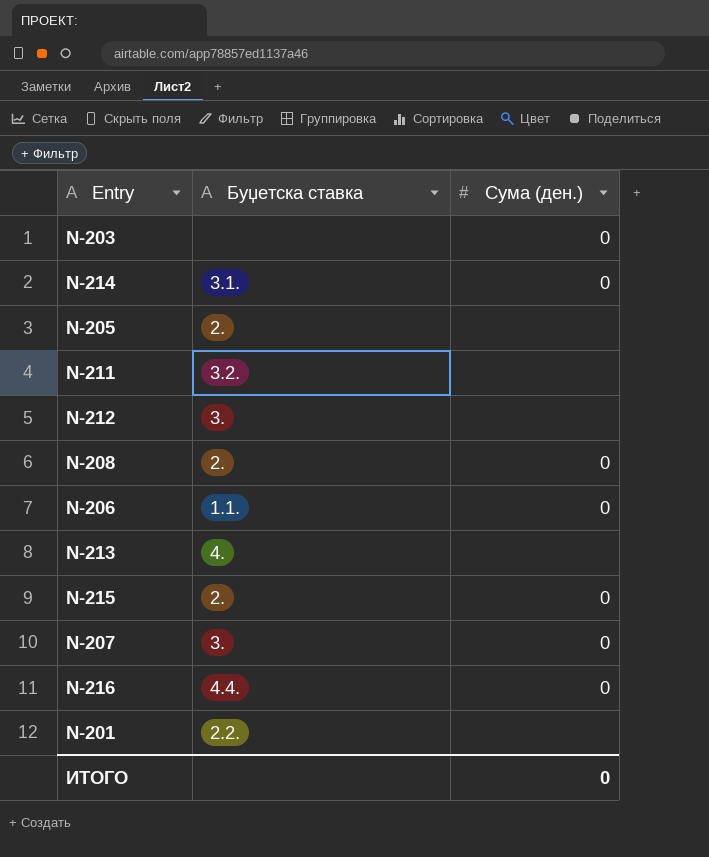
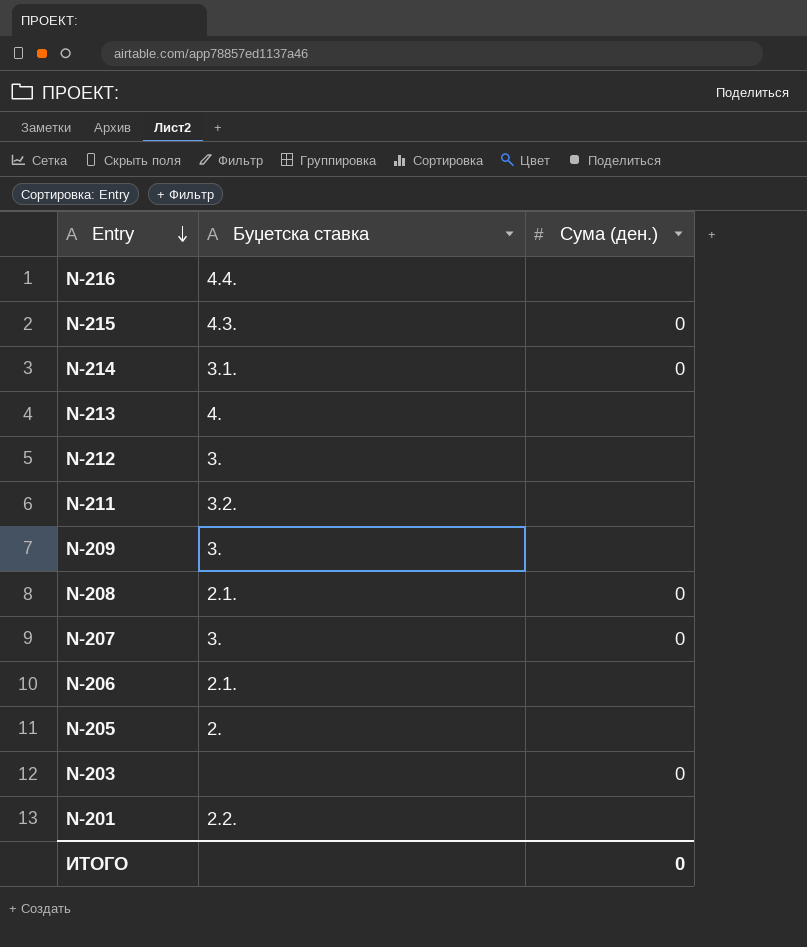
row order: none -> Entry descending
N-216 | Сума (ден.): 0 -> none
N-215 | Буџетска ставка: 2. -> 4.3.
row N-209: none -> 3. | none
N-208 | Буџетска ставка: 2. -> 2.1.
N-206 | Буџетска ставка: 1.1. -> 2.1.
N-206 | Сума (ден.): 0 -> none

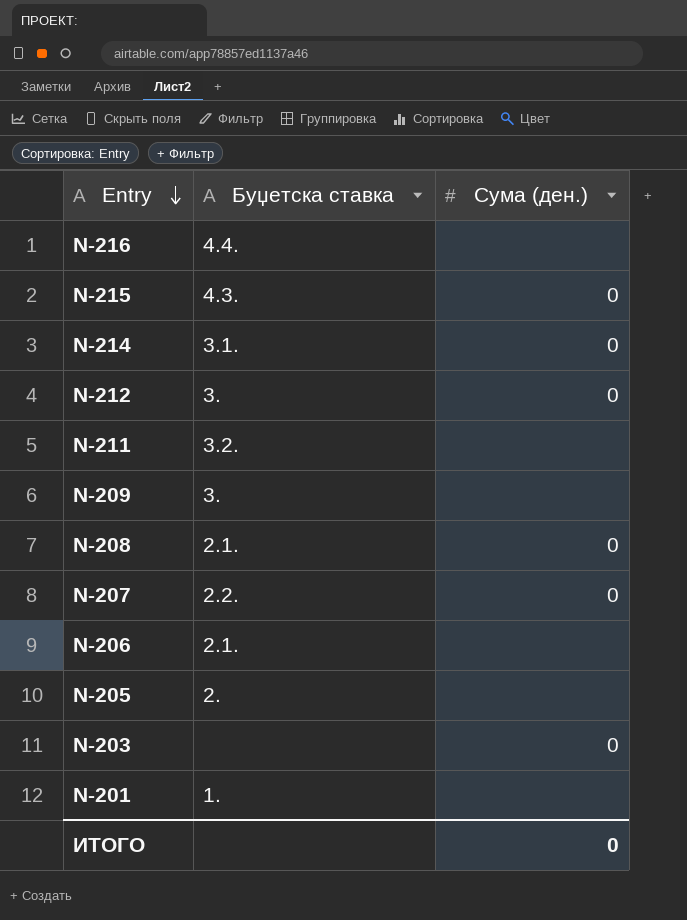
row N-213: 4. | none -> none
N-212 | Сума (ден.): none -> 0
N-207 | Буџетска ставка: 3. -> 2.2.
N-201 | Буџетска ставка: 2.2. -> 1.

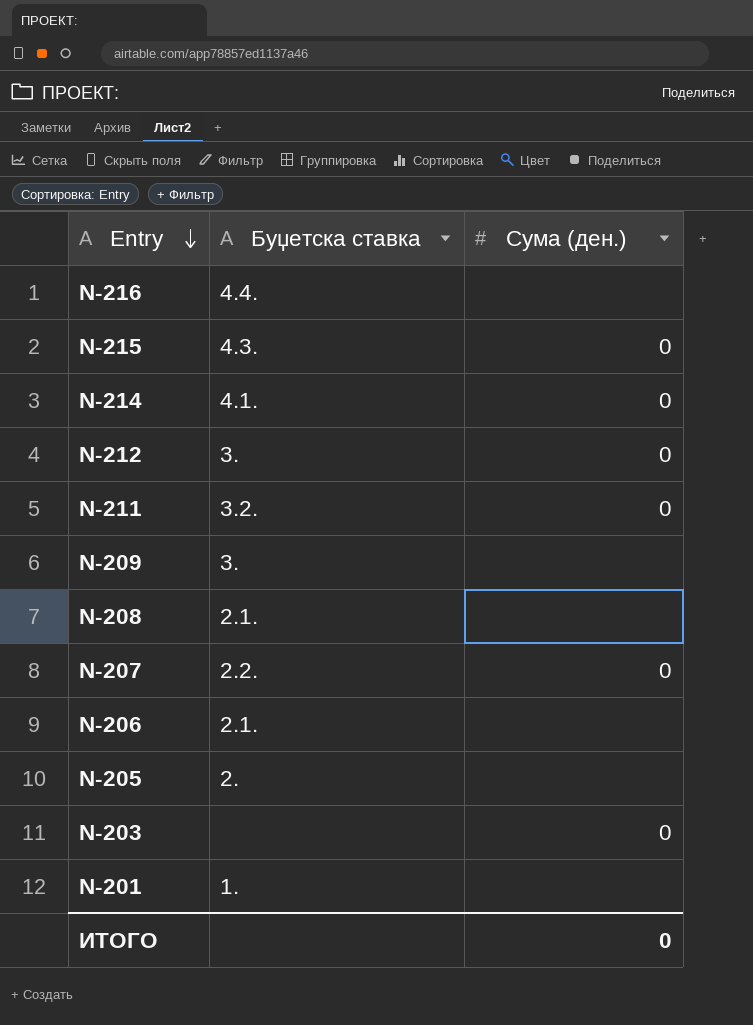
N-214 | Буџетска ставка: 3.1. -> 4.1.
N-211 | Сума (ден.): none -> 0
N-208 | Сума (ден.): 0 -> none

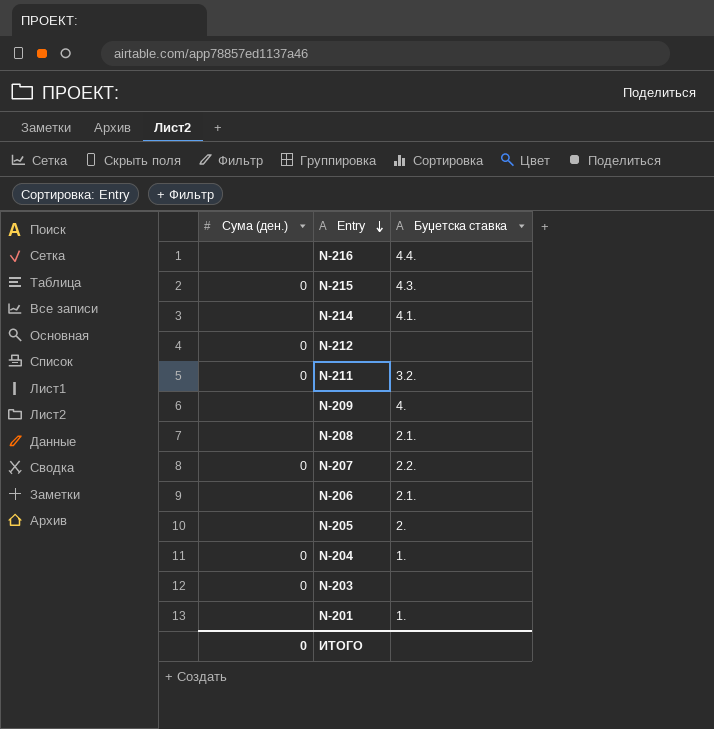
column Сума (ден.) | position: 3 -> 1
N-214 | Сума (ден.): 0 -> none
N-212 | Буџетска ставка: 3. -> none
N-209 | Буџетска ставка: 3. -> 4.
row N-204: none -> 0 | 1.

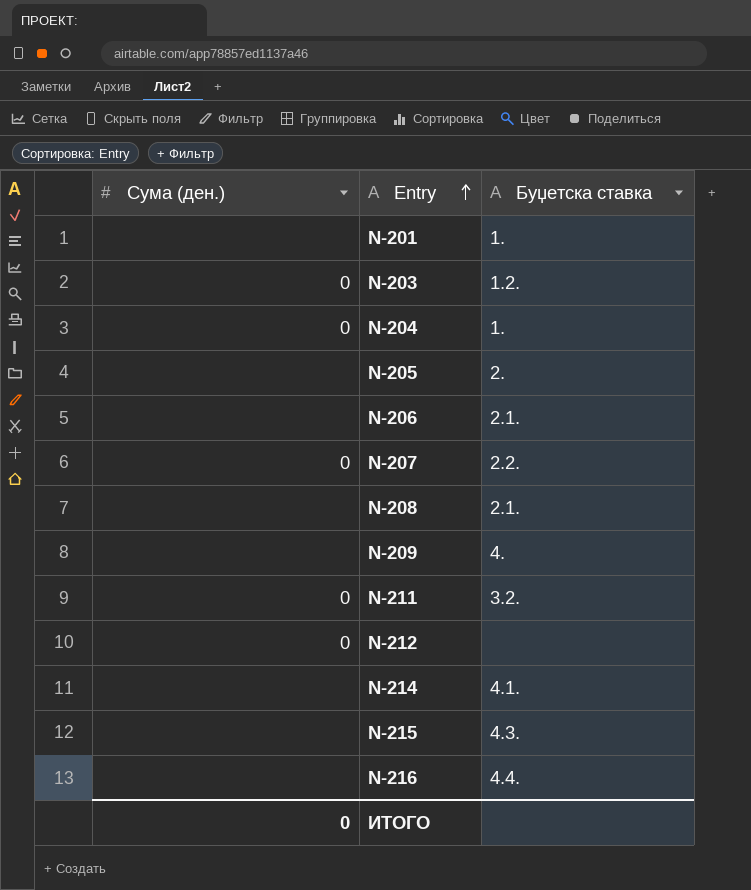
row order: Entry descending -> Entry ascending
N-203 | Буџетска ставка: none -> 1.2.
N-215 | Сума (ден.): 0 -> none

